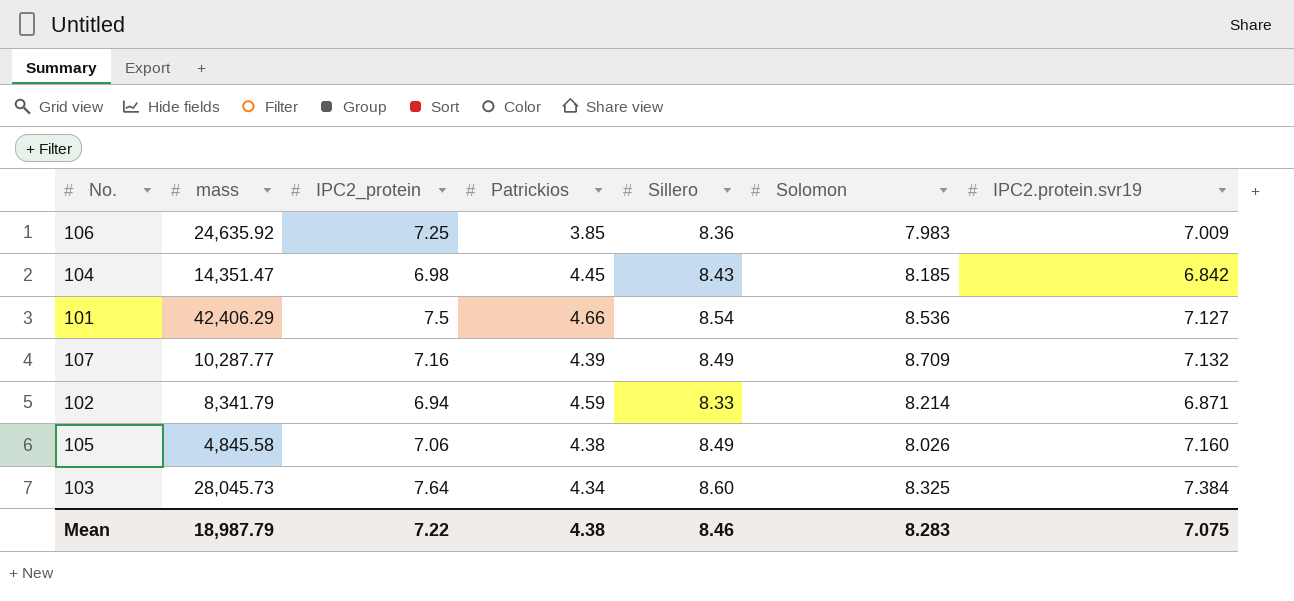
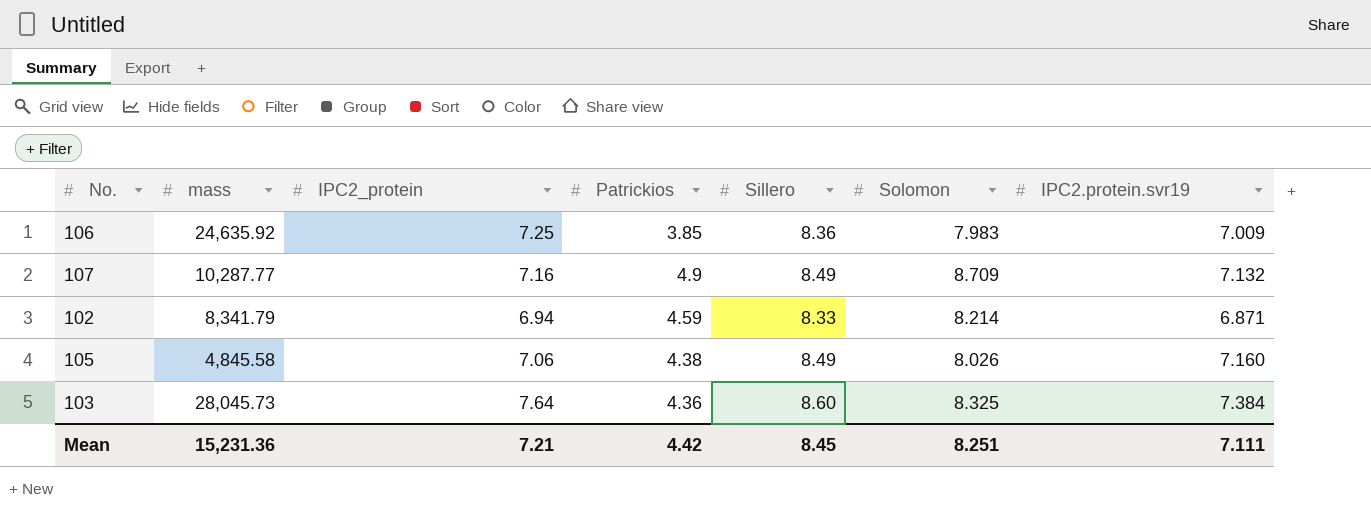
row 104: 14,351.47 | 6.98 | 4.45 | 8.43 | 8.185 | 6.842 -> none
row 101: 42,406.29 | 7.5 | 4.66 | 8.54 | 8.536 | 7.127 -> none
107 | Patrickios: 4.39 -> 4.9
103 | Patrickios: 4.34 -> 4.36
Mean | mass: 18,987.79 -> 15,231.36
Mean | IPC2_protein: 7.22 -> 7.21
Mean | Patrickios: 4.38 -> 4.42
Mean | Sillero: 8.46 -> 8.45
Mean | Solomon: 8.283 -> 8.251
Mean | IPC2.protein.svr19: 7.075 -> 7.111

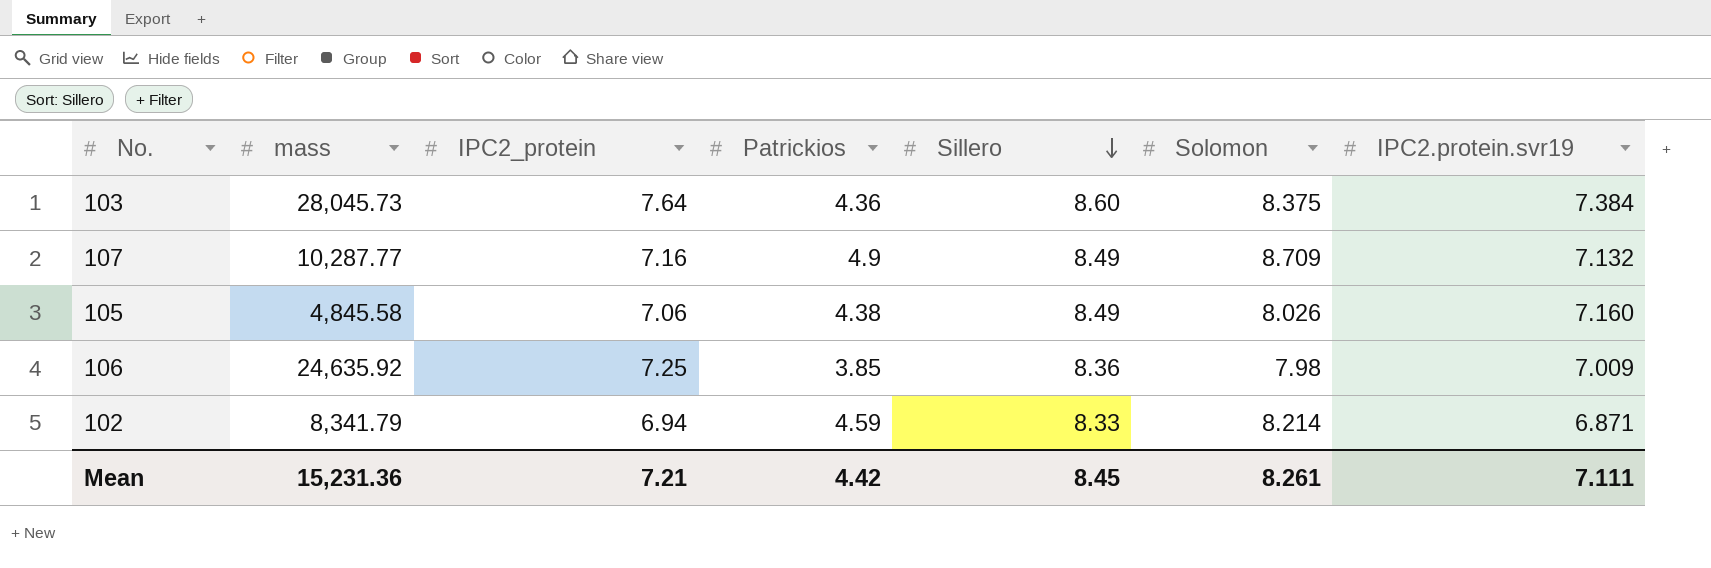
row order: none -> Sillero descending
103 | Solomon: 8.325 -> 8.375
106 | Solomon: 7.983 -> 7.98
Mean | Solomon: 8.251 -> 8.261

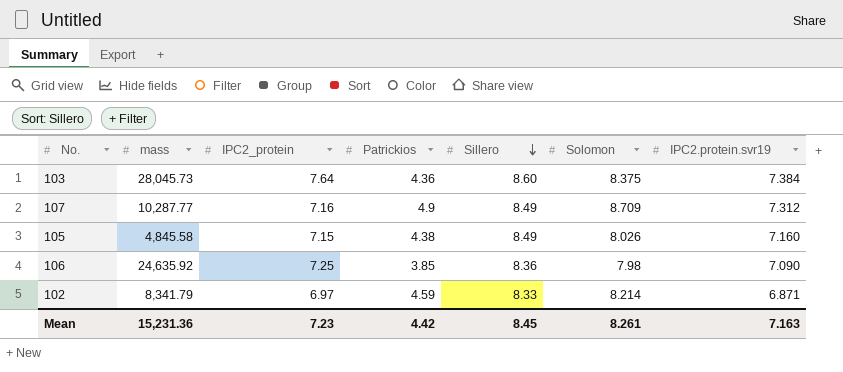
107 | IPC2.protein.svr19: 7.132 -> 7.312
105 | IPC2_protein: 7.06 -> 7.15
106 | IPC2.protein.svr19: 7.009 -> 7.090
102 | IPC2_protein: 6.94 -> 6.97
Mean | IPC2_protein: 7.21 -> 7.23
Mean | IPC2.protein.svr19: 7.111 -> 7.163

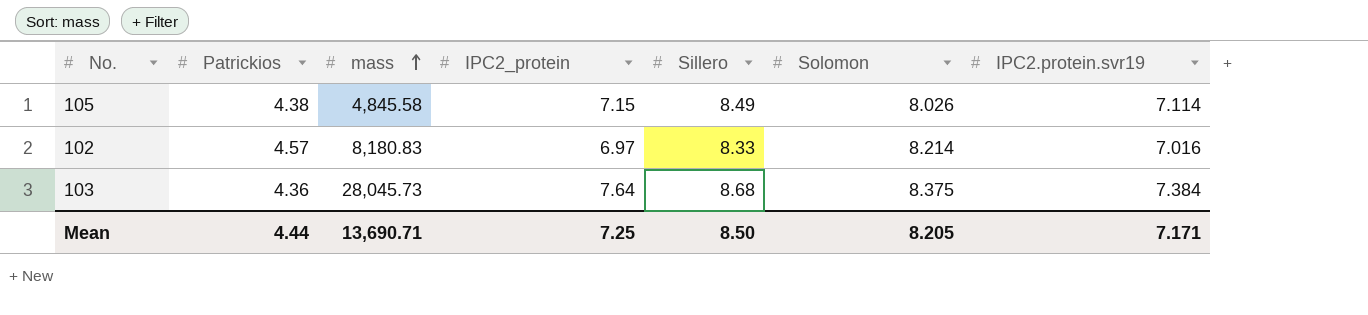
row order: Sillero descending -> mass ascending
column Patrickios | position: 4 -> 2
row 107: 10,287.77 | 7.16 | 4.9 | 8.49 | 8.709 | 7.312 -> none
row 106: 24,635.92 | 7.25 | 3.85 | 8.36 | 7.98 | 7.090 -> none
105 | IPC2.protein.svr19: 7.160 -> 7.114
102 | Patrickios: 4.59 -> 4.57
102 | mass: 8,341.79 -> 8,180.83
102 | IPC2.protein.svr19: 6.871 -> 7.016
103 | Sillero: 8.60 -> 8.68
Mean | Patrickios: 4.42 -> 4.44
Mean | mass: 15,231.36 -> 13,690.71
Mean | IPC2_protein: 7.23 -> 7.25
Mean | Sillero: 8.45 -> 8.50
Mean | Solomon: 8.261 -> 8.205
Mean | IPC2.protein.svr19: 7.163 -> 7.171

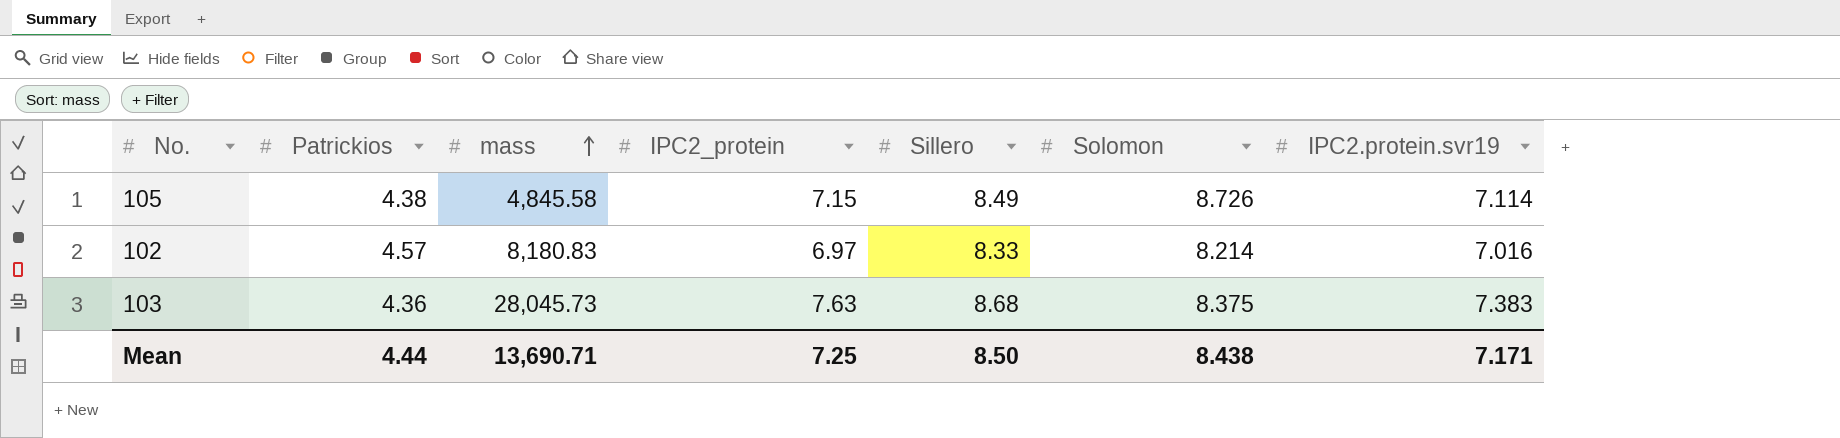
105 | Solomon: 8.026 -> 8.726
103 | IPC2_protein: 7.64 -> 7.63
103 | IPC2.protein.svr19: 7.384 -> 7.383
Mean | Solomon: 8.205 -> 8.438

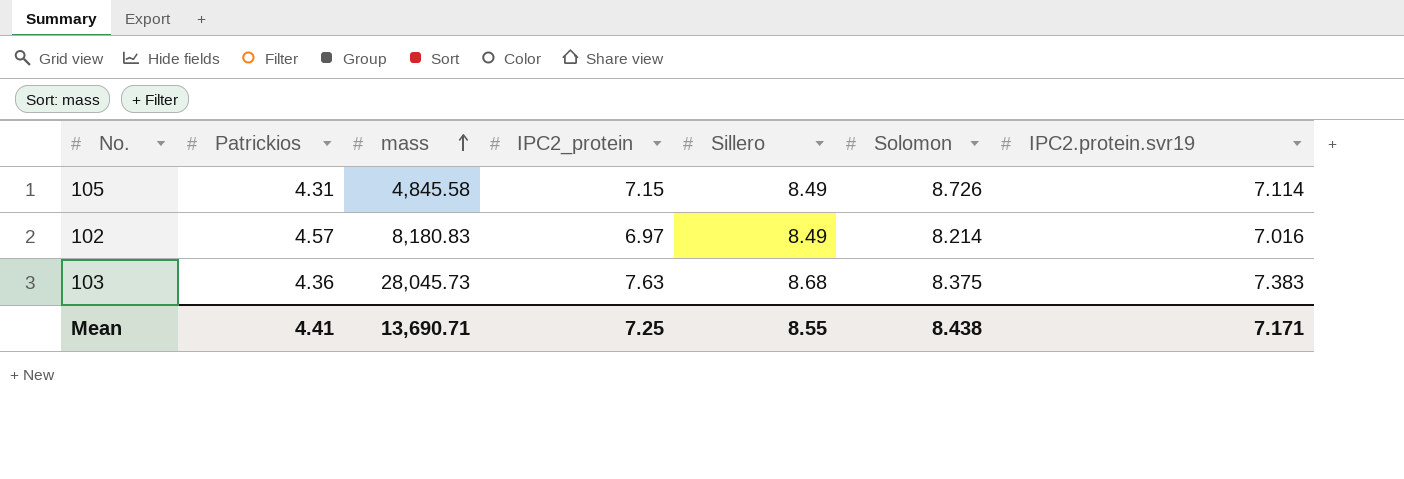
105 | Patrickios: 4.38 -> 4.31
102 | Sillero: 8.33 -> 8.49
Mean | Patrickios: 4.44 -> 4.41
Mean | Sillero: 8.50 -> 8.55

